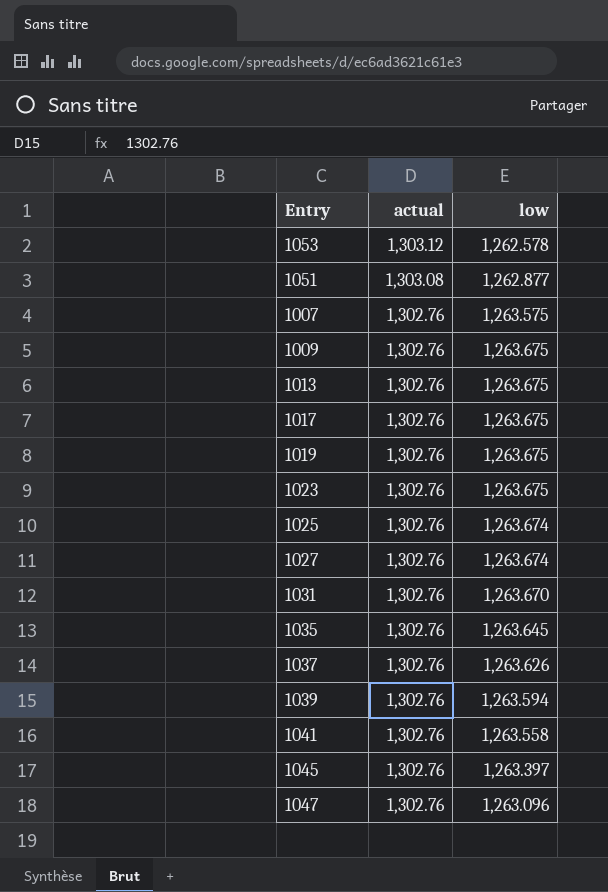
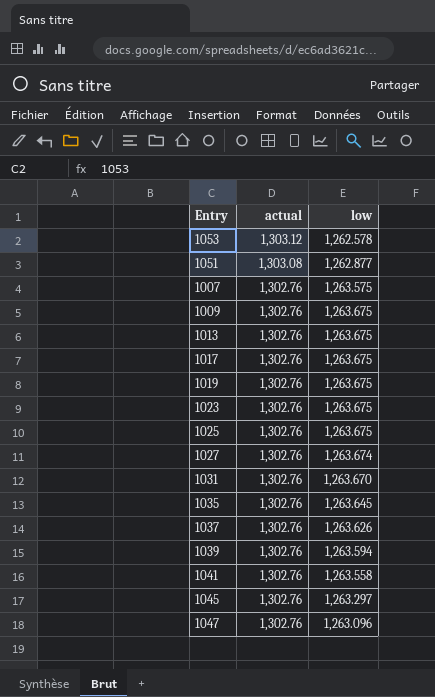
1025 | low: 1,263.674 -> 1,263.675
1045 | low: 1,263.397 -> 1,263.297

